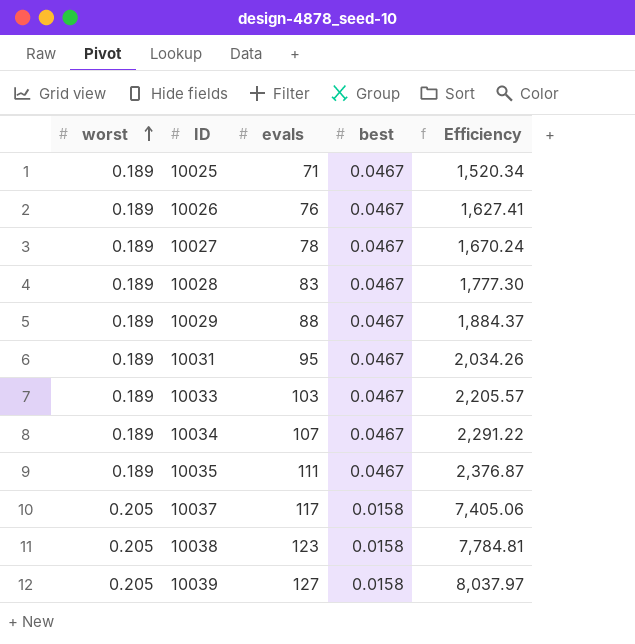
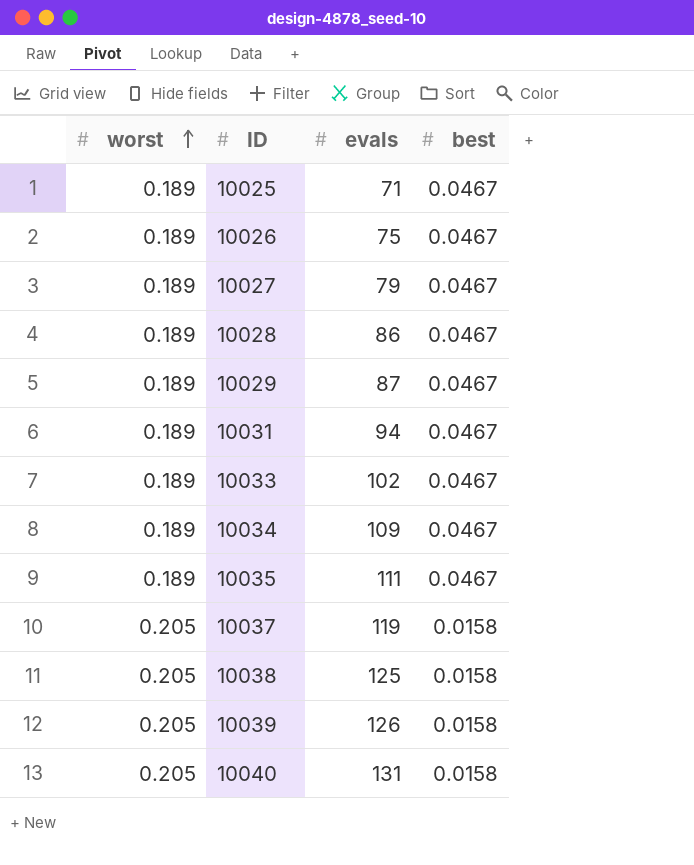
column Efficiency | formula: [evals] / [best] -> none
10026 | evals: 76 -> 75
10027 | evals: 78 -> 79
10028 | evals: 83 -> 86
10029 | evals: 88 -> 87
10031 | evals: 95 -> 94
10033 | evals: 103 -> 102
10034 | evals: 107 -> 109
10037 | evals: 117 -> 119
10038 | evals: 123 -> 125
10039 | evals: 127 -> 126
row 10040: none -> 0.205 | 131 | 0.0158

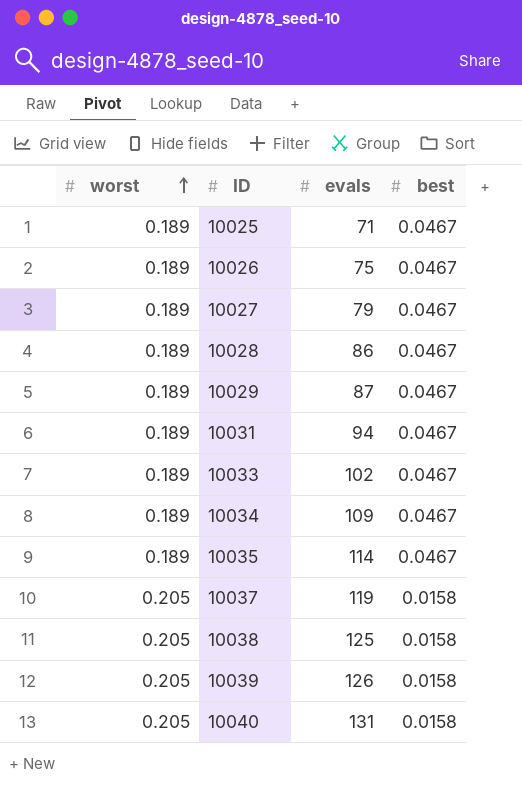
10035 | evals: 111 -> 114

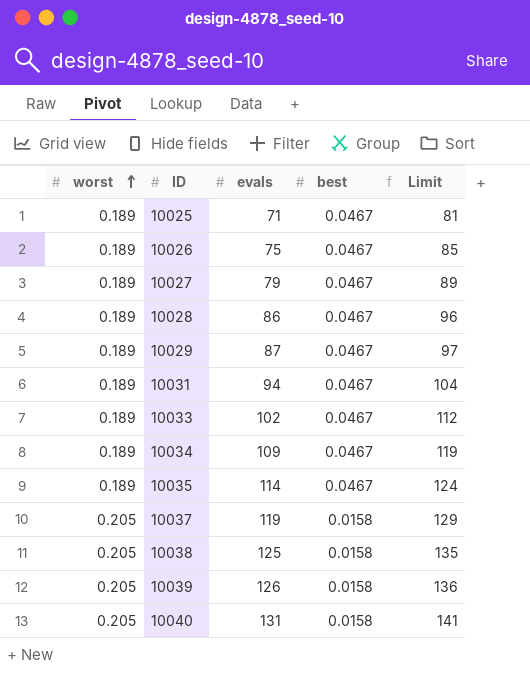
column Limit | formula: none -> [evals] + 10

